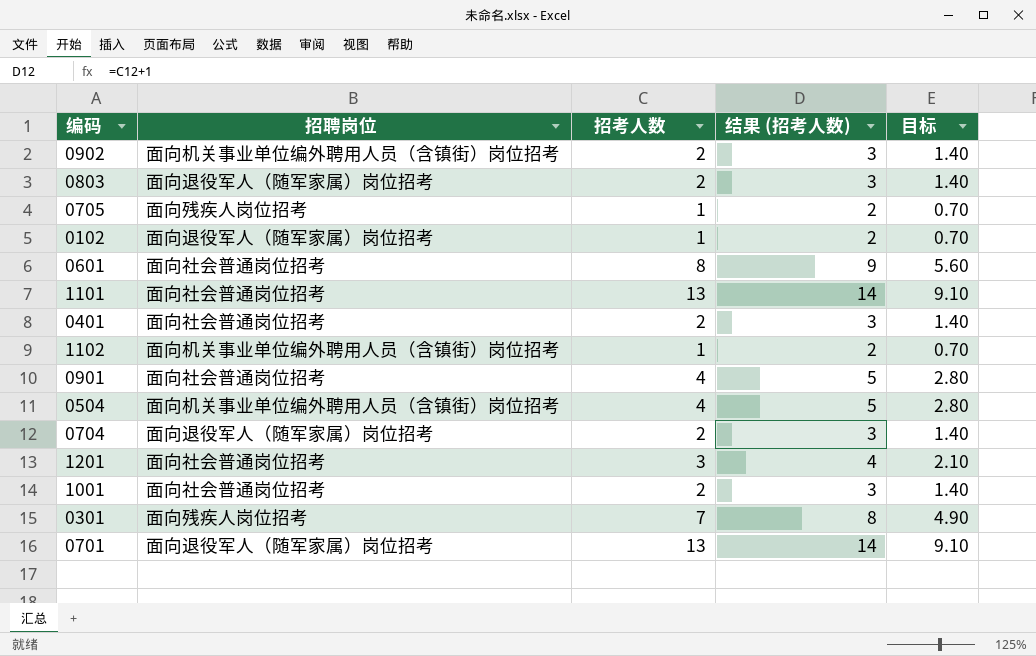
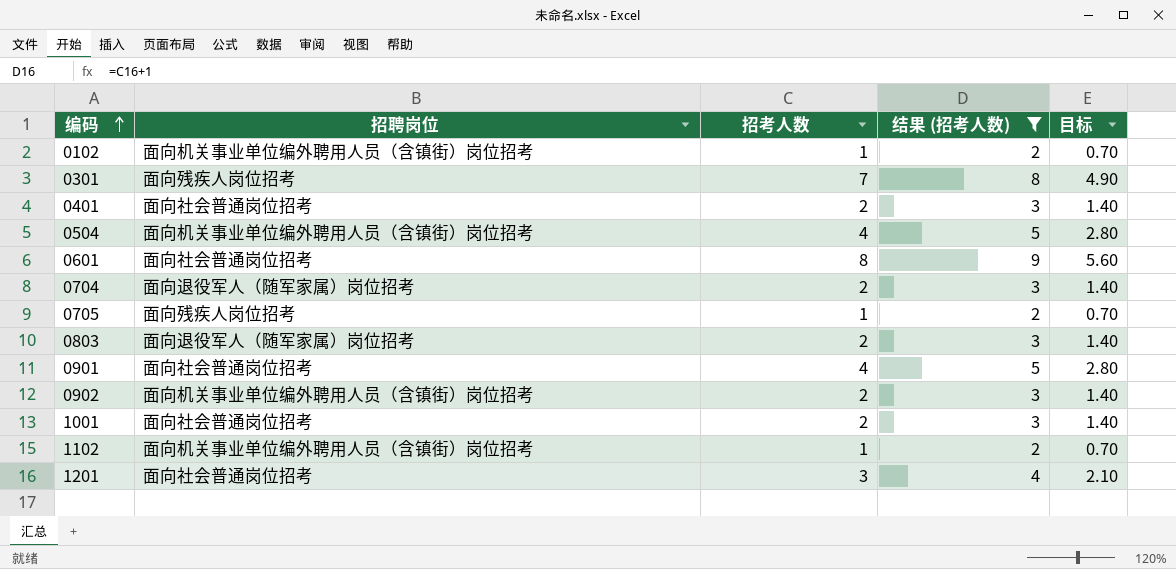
filter: none -> 结果 (招考人数) != 14
row order: none -> 编码 ascending
0102 | 招聘岗位: 面向退役军人（随军家属）岗位招考 -> 面向机关事业单位编外聘用人员（含镇街）岗位招考

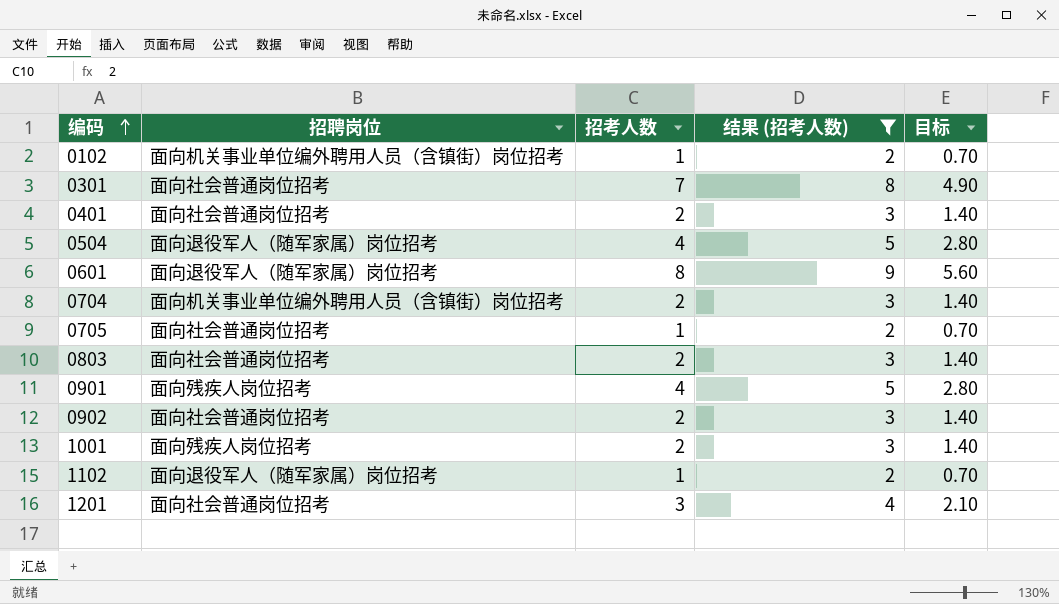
0301 | 招聘岗位: 面向残疾人岗位招考 -> 面向社会普通岗位招考
0504 | 招聘岗位: 面向机关事业单位编外聘用人员（含镇街）岗位招考 -> 面向退役军人（随军家属）岗位招考
0601 | 招聘岗位: 面向社会普通岗位招考 -> 面向退役军人（随军家属）岗位招考
0704 | 招聘岗位: 面向退役军人（随军家属）岗位招考 -> 面向机关事业单位编外聘用人员（含镇街）岗位招考
0705 | 招聘岗位: 面向残疾人岗位招考 -> 面向社会普通岗位招考
0803 | 招聘岗位: 面向退役军人（随军家属）岗位招考 -> 面向社会普通岗位招考
0901 | 招聘岗位: 面向社会普通岗位招考 -> 面向残疾人岗位招考
0902 | 招聘岗位: 面向机关事业单位编外聘用人员（含镇街）岗位招考 -> 面向社会普通岗位招考
1001 | 招聘岗位: 面向社会普通岗位招考 -> 面向残疾人岗位招考
1102 | 招聘岗位: 面向机关事业单位编外聘用人员（含镇街）岗位招考 -> 面向退役军人（随军家属）岗位招考

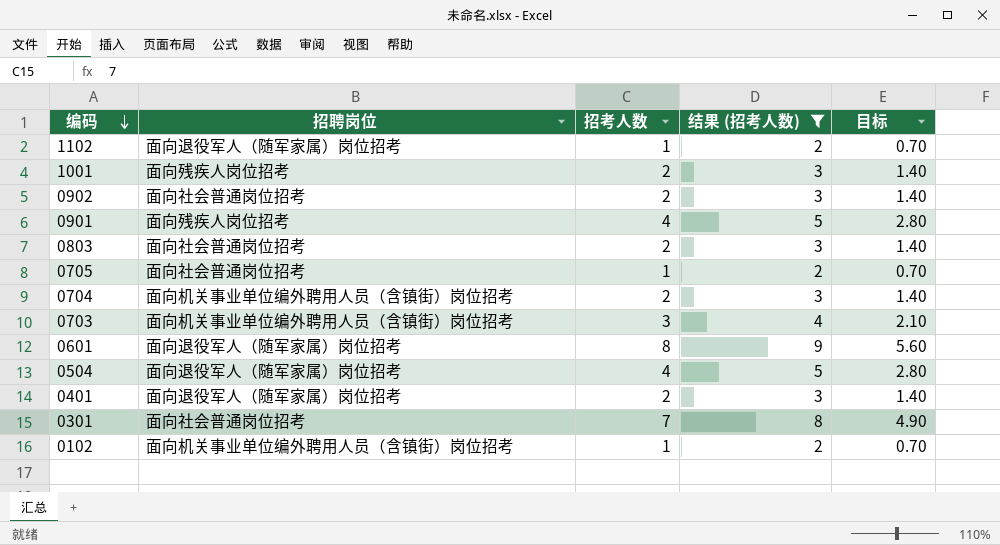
row order: 编码 ascending -> 编码 descending
row 1201: 面向社会普通岗位招考 | 3 | 4 | 2.10 -> none
row 0703: none -> 面向机关事业单位编外聘用人员（含镇街）岗位招考 | 3 | 4 | 2.10
0401 | 招聘岗位: 面向社会普通岗位招考 -> 面向退役军人（随军家属）岗位招考

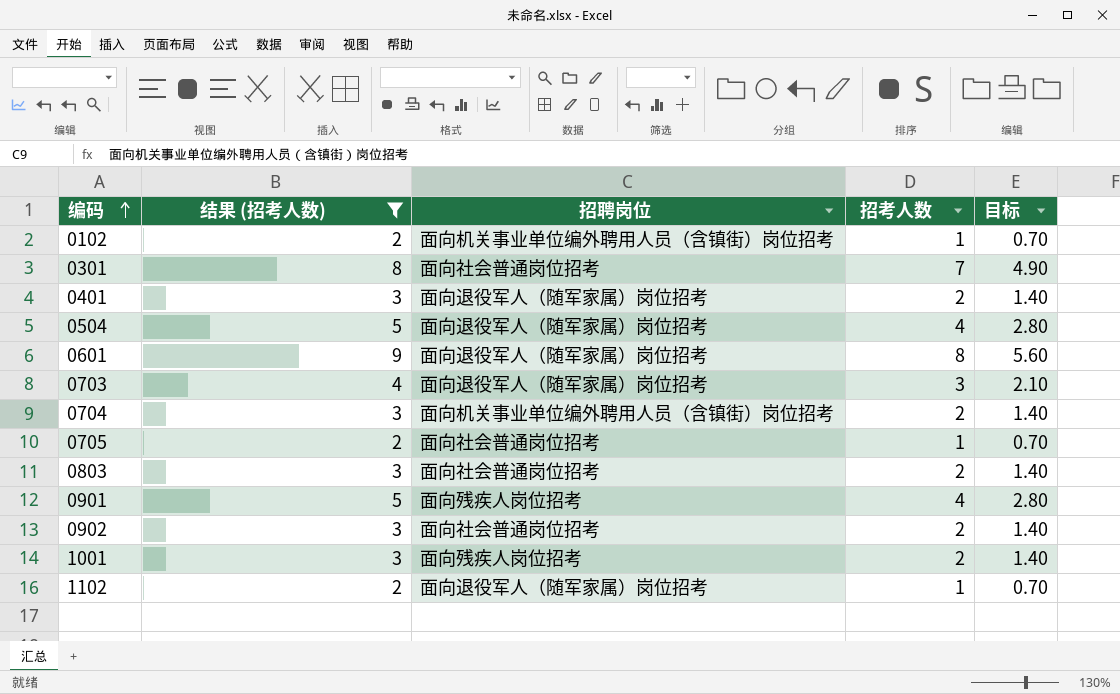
row order: 编码 descending -> 编码 ascending
column 结果 (招考人数) | position: 4 -> 2
0703 | 招聘岗位: 面向机关事业单位编外聘用人员（含镇街）岗位招考 -> 面向退役军人（随军家属）岗位招考

